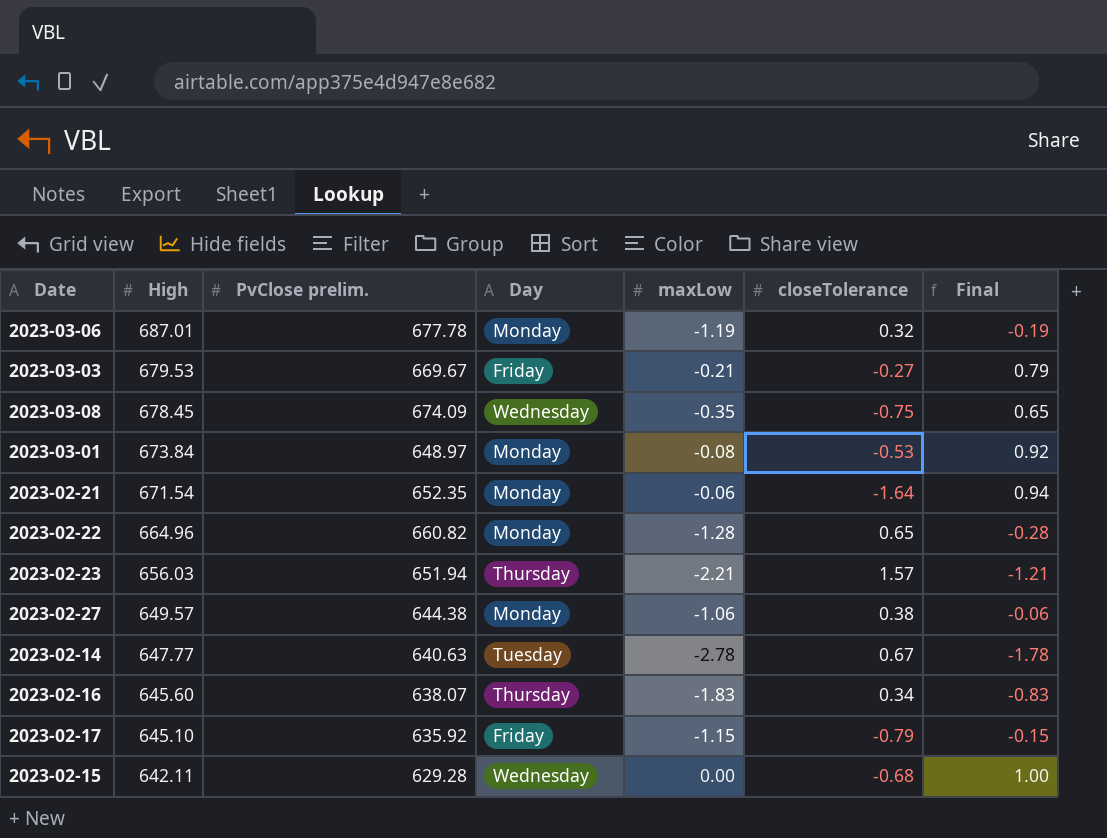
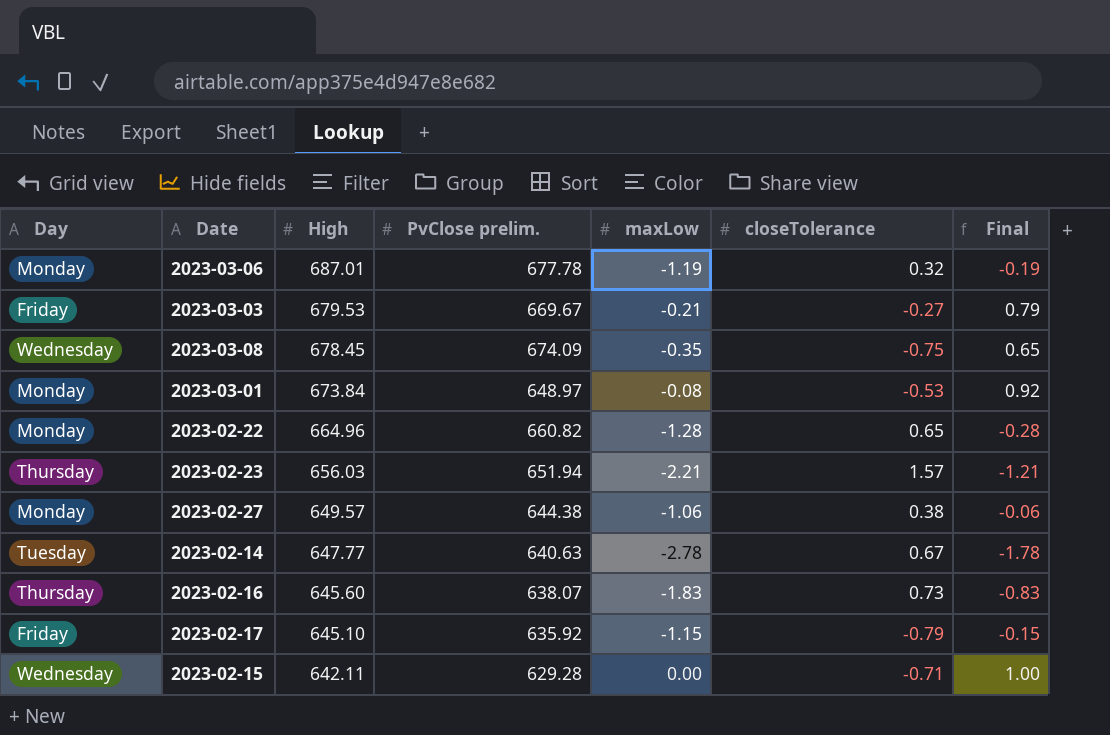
column Day | position: 4 -> 1
row 2023-02-21: 671.54 | 652.35 | Monday | -0.06 | -1.64 | 0.94 -> none
2023-02-16 | closeTolerance: 0.34 -> 0.73
2023-02-15 | closeTolerance: -0.68 -> -0.71

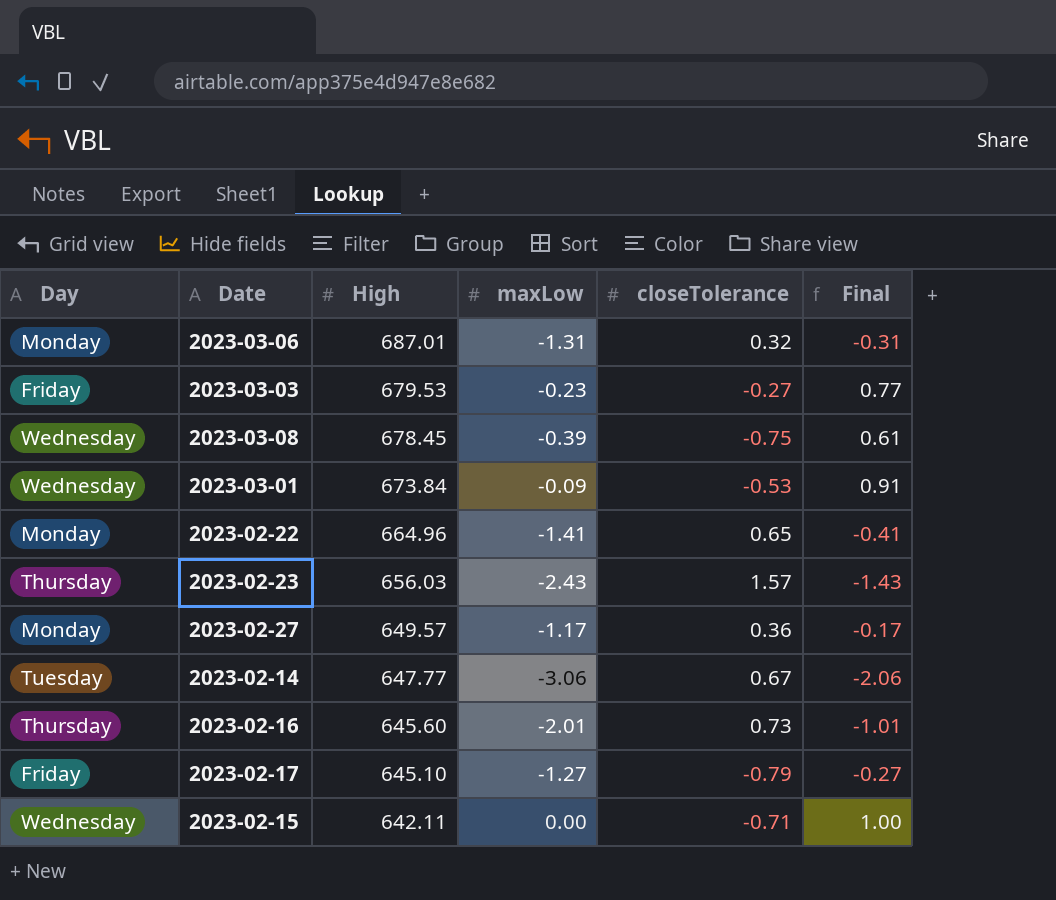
column PvClose prelim. | position: 4 -> none
2023-03-06 | maxLow: -1.19 -> -1.31
2023-03-06 | Final: -0.19 -> -0.31
2023-03-03 | maxLow: -0.21 -> -0.23
2023-03-03 | Final: 0.79 -> 0.77
2023-03-08 | maxLow: -0.35 -> -0.39
2023-03-08 | Final: 0.65 -> 0.61
2023-03-01 | Day: Monday -> Wednesday
2023-03-01 | maxLow: -0.08 -> -0.09
2023-03-01 | Final: 0.92 -> 0.91
2023-02-22 | maxLow: -1.28 -> -1.41
2023-02-22 | Final: -0.28 -> -0.41
2023-02-23 | maxLow: -2.21 -> -2.43
2023-02-23 | Final: -1.21 -> -1.43
2023-02-27 | maxLow: -1.06 -> -1.17
2023-02-27 | closeTolerance: 0.38 -> 0.36
2023-02-27 | Final: -0.06 -> -0.17
2023-02-14 | maxLow: -2.78 -> -3.06
2023-02-14 | Final: -1.78 -> -2.06
2023-02-16 | maxLow: -1.83 -> -2.01
2023-02-16 | Final: -0.83 -> -1.01
2023-02-17 | maxLow: -1.15 -> -1.27
2023-02-17 | Final: -0.15 -> -0.27

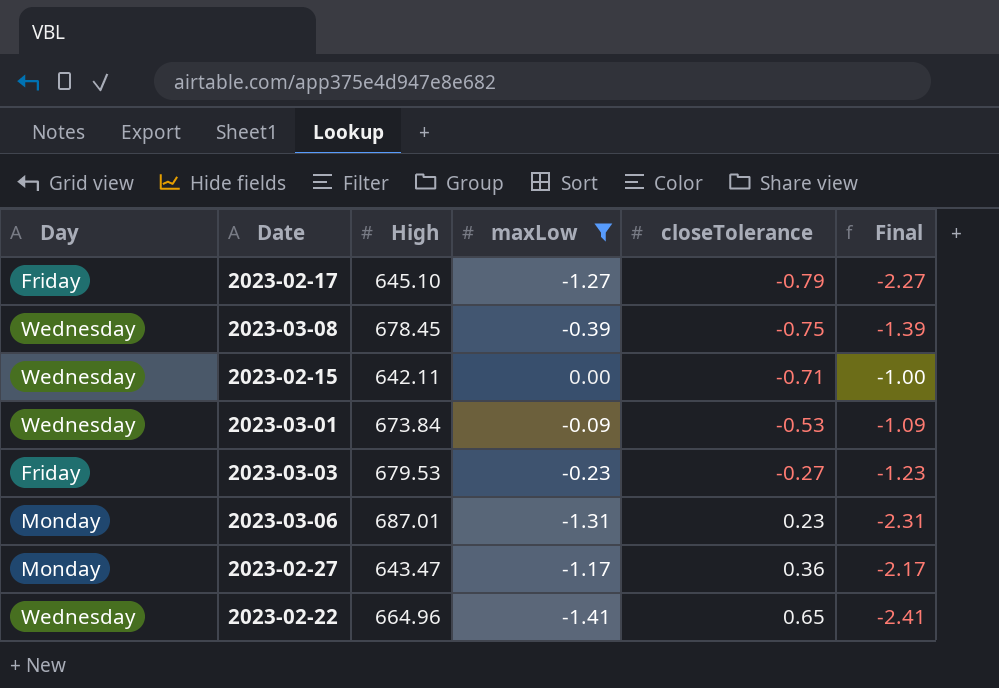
filter: none -> maxLow >= -1.41
row order: High descending -> closeTolerance ascending
column Final | formula: [maxLow] + 1 -> [maxLow] - 1
2023-03-06 | closeTolerance: 0.32 -> 0.23
2023-02-27 | High: 649.57 -> 643.47
2023-02-22 | Day: Monday -> Wednesday

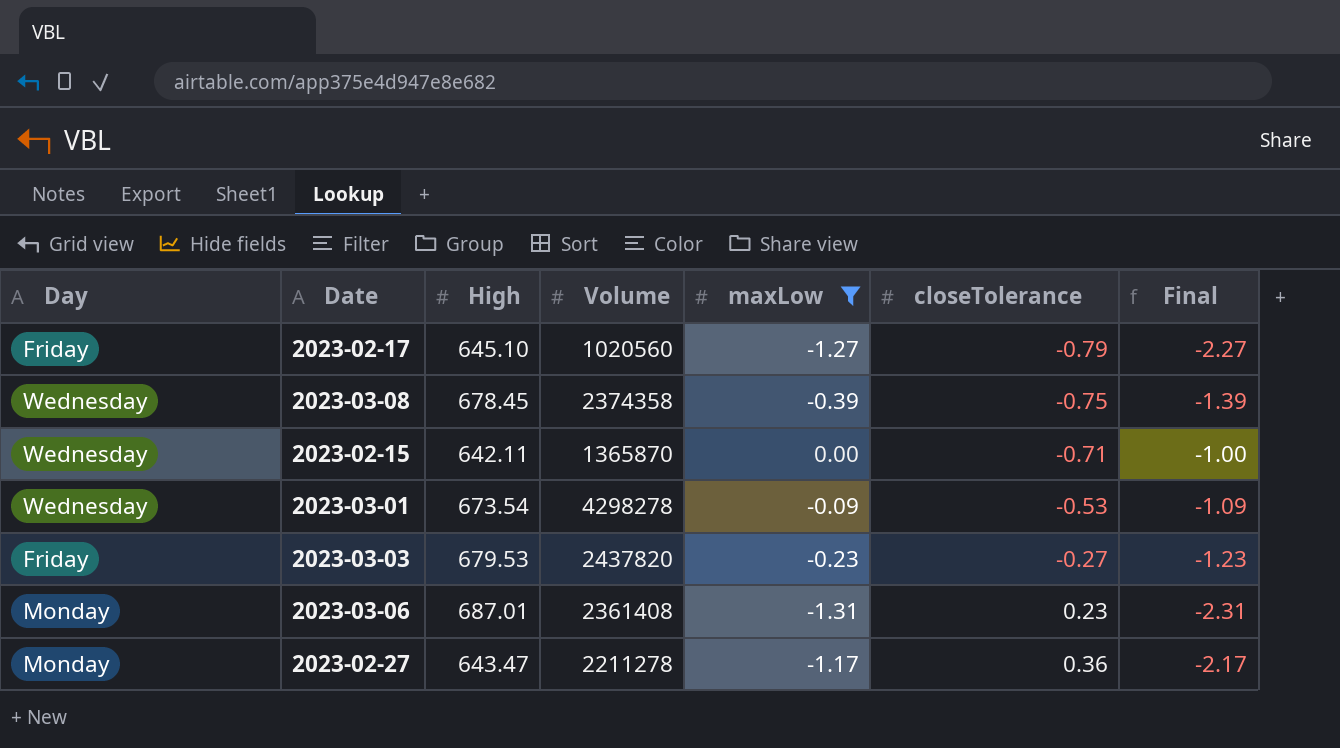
column Volume | position: none -> 4
row 2023-02-22: Wednesday | 664.96 | -1.41 | 0.65 | -2.41 -> none
2023-03-01 | High: 673.84 -> 673.54

